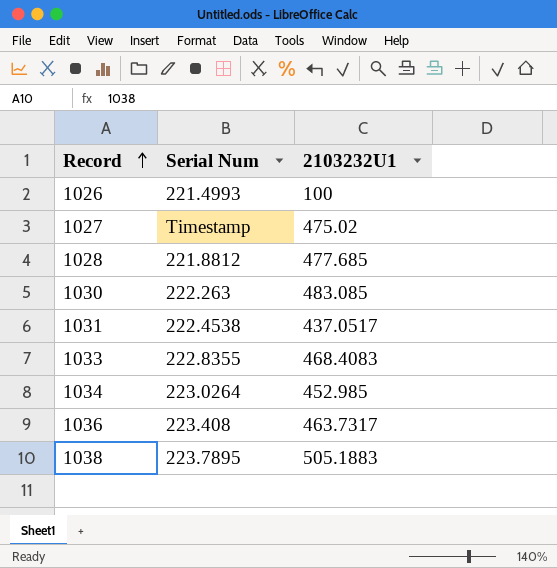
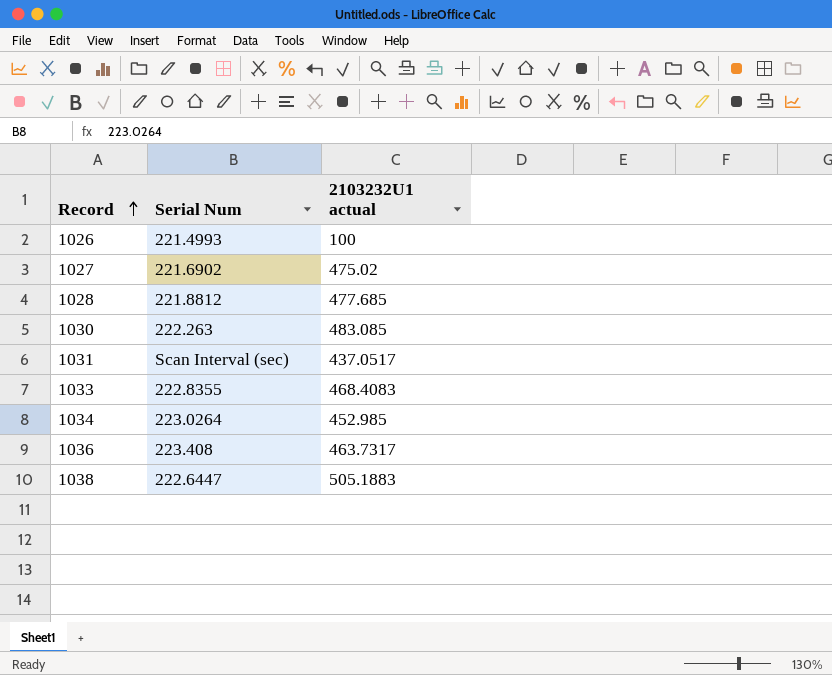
column name: 2103232U1 -> 2103232U1 actual
1027 | Serial Num: Timestamp -> 221.6902
1031 | Serial Num: 222.4538 -> Scan Interval (sec)
1038 | Serial Num: 223.7895 -> 222.6447

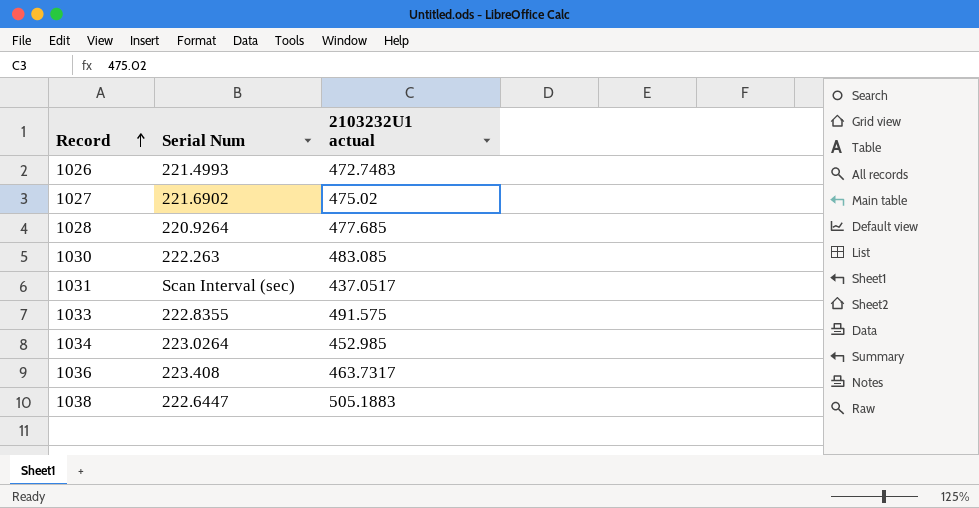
1026 | 2103232U1 actual: 100 -> 472.7483
1028 | Serial Num: 221.8812 -> 220.9264
1033 | 2103232U1 actual: 468.4083 -> 491.575

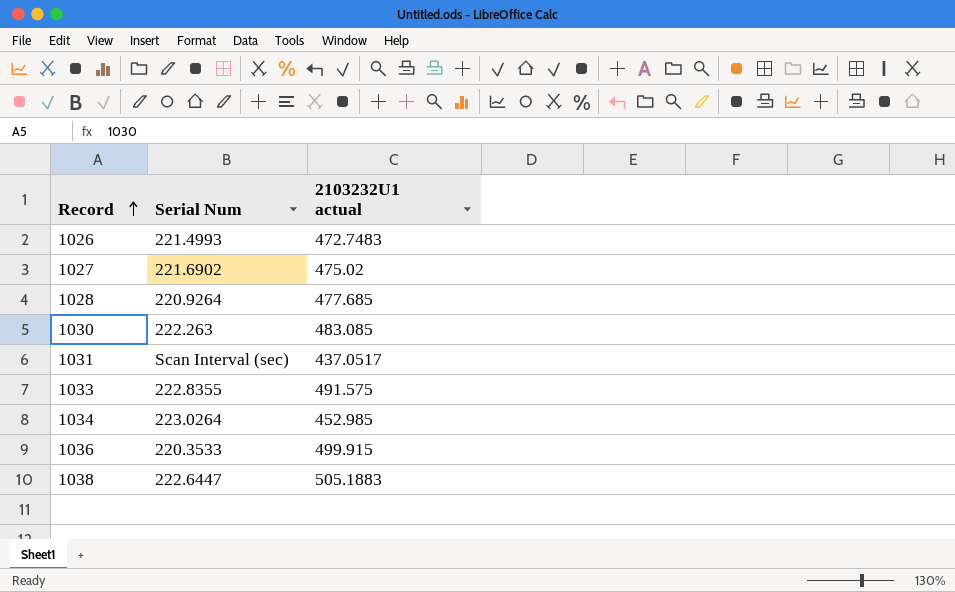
1036 | Serial Num: 223.408 -> 220.3533
1036 | 2103232U1 actual: 463.7317 -> 499.915

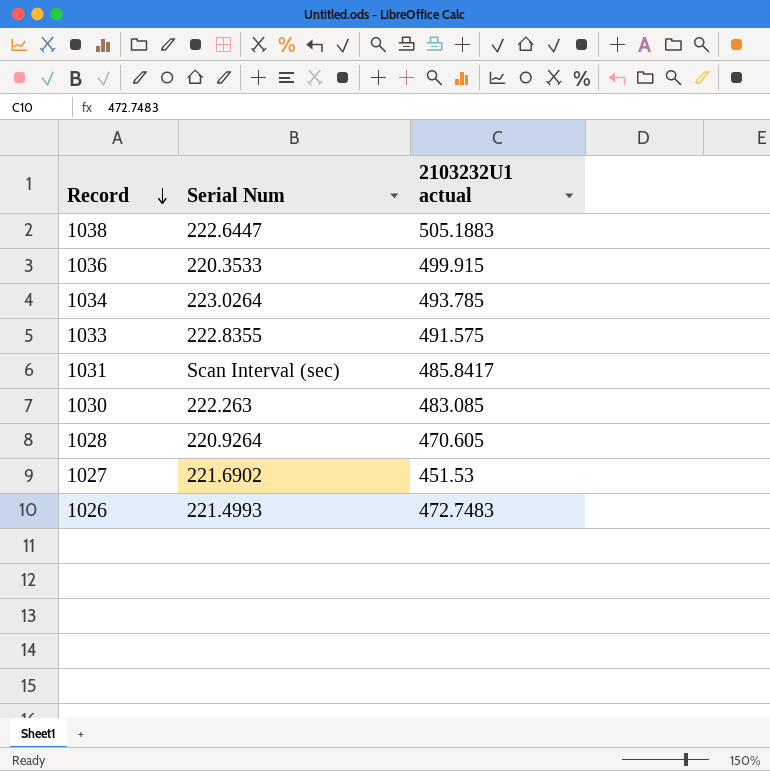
row order: Record ascending -> Record descending
1034 | 2103232U1 actual: 452.985 -> 493.785
1031 | 2103232U1 actual: 437.0517 -> 485.8417
1028 | 2103232U1 actual: 477.685 -> 470.605
1027 | 2103232U1 actual: 475.02 -> 451.53

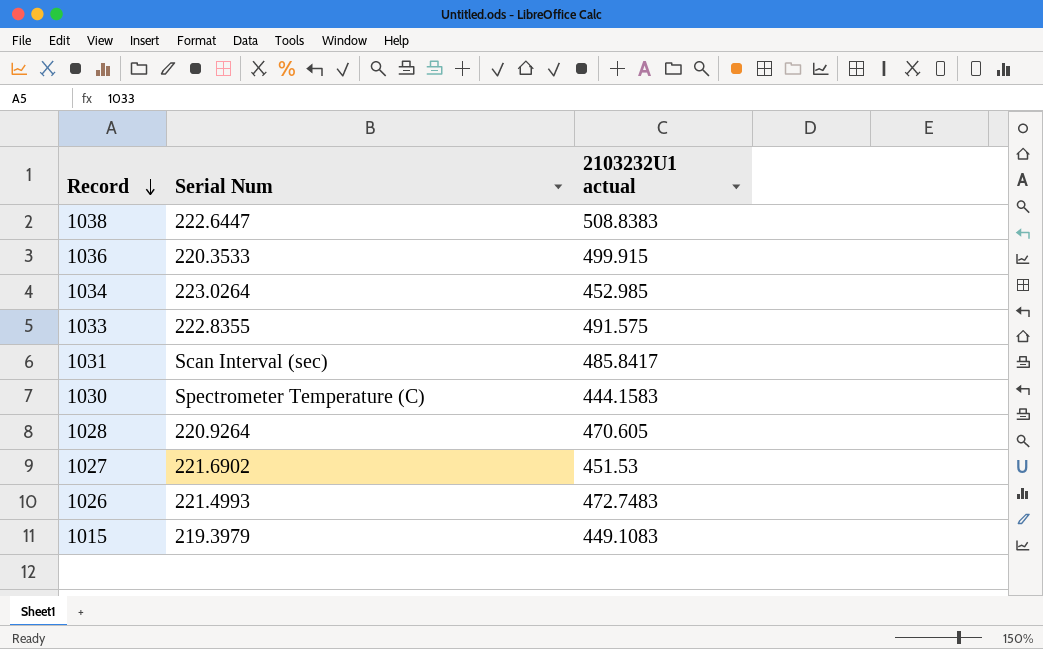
1038 | 2103232U1 actual: 505.1883 -> 508.8383
1034 | 2103232U1 actual: 493.785 -> 452.985
1030 | Serial Num: 222.263 -> Spectrometer Temperature (C)
1030 | 2103232U1 actual: 483.085 -> 444.1583
row 1015: none -> 219.3979 | 449.1083

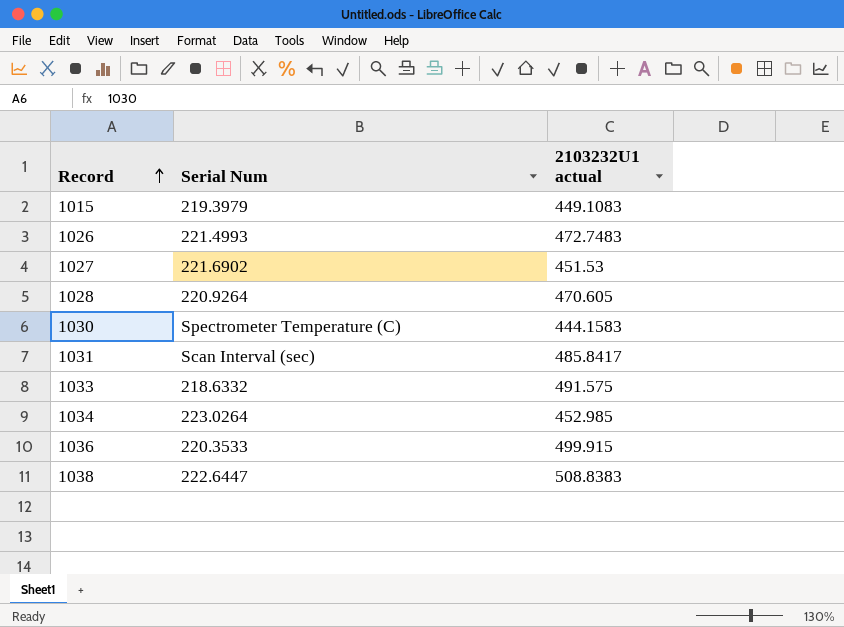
row order: Record descending -> Record ascending
1033 | Serial Num: 222.8355 -> 218.6332

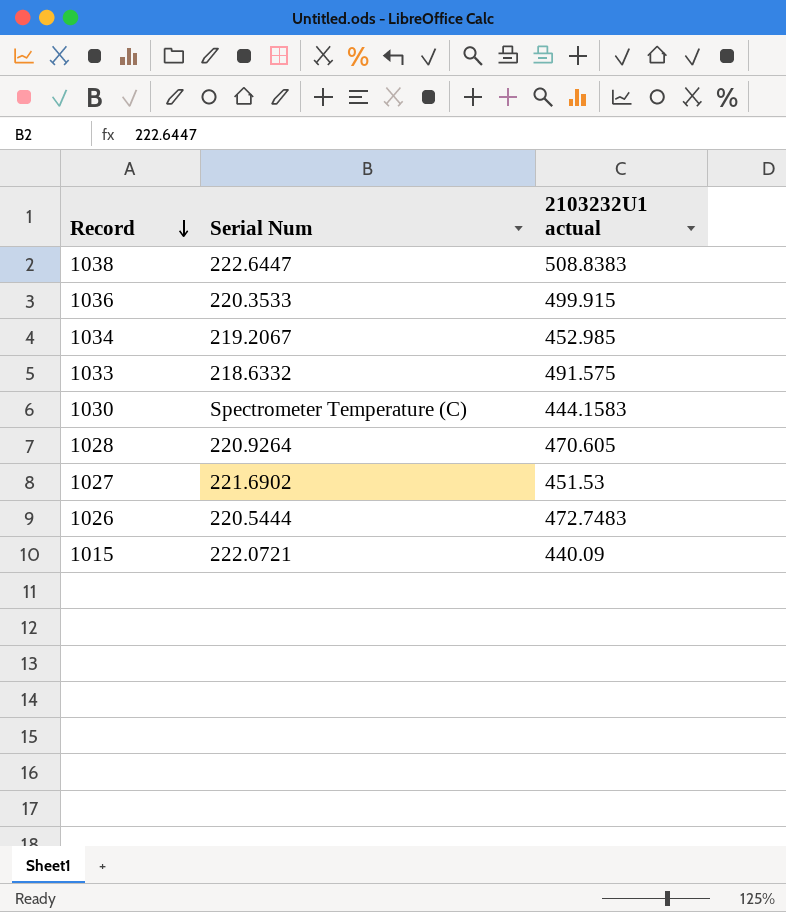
row order: Record ascending -> Record descending
row 1031: Scan Interval (sec) | 485.8417 -> none
1034 | Serial Num: 223.0264 -> 219.2067
1026 | Serial Num: 221.4993 -> 220.5444
1015 | Serial Num: 219.3979 -> 222.0721
1015 | 2103232U1 actual: 449.1083 -> 440.09

